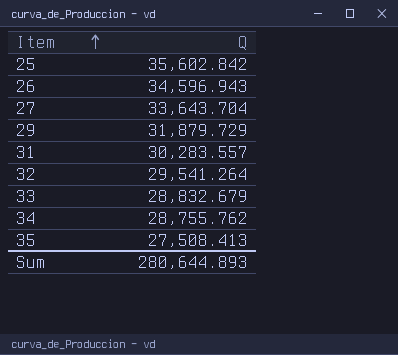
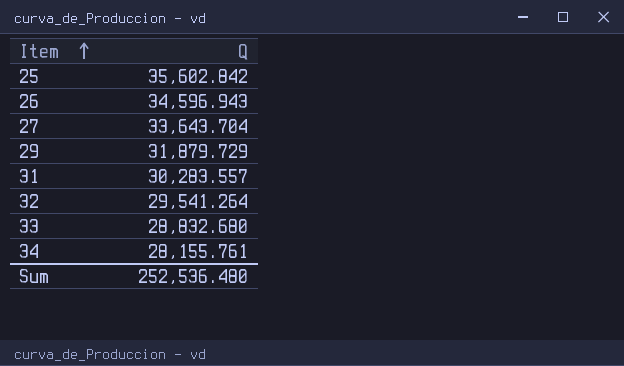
row 35: 27,508.413 -> none
33 | Q: 28,832.679 -> 28,832.680
34 | Q: 28,755.762 -> 28,155.761
Sum | Q: 280,644.893 -> 252,536.480

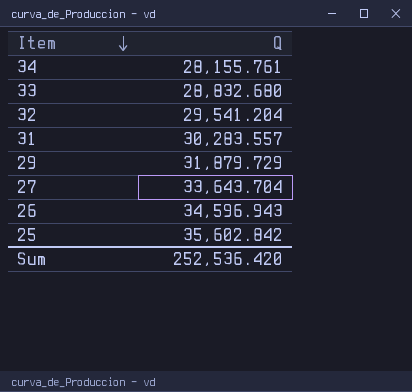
row order: Item ascending -> Item descending
32 | Q: 29,541.264 -> 29,541.204
Sum | Q: 252,536.480 -> 252,536.420

